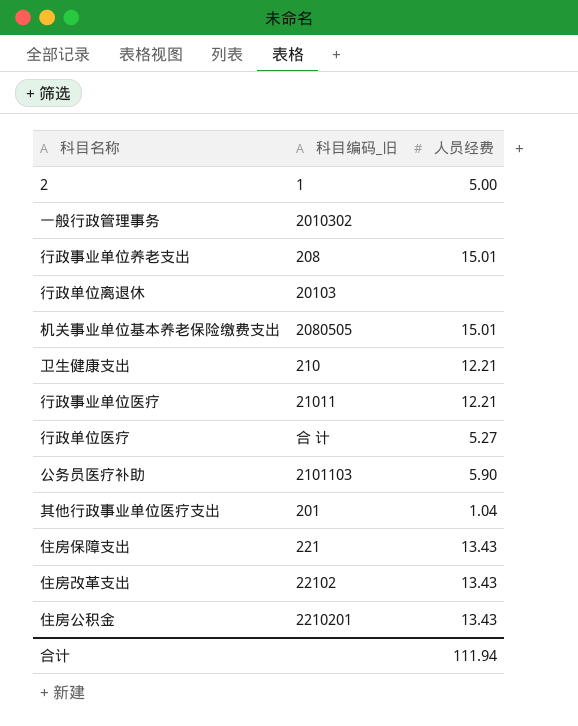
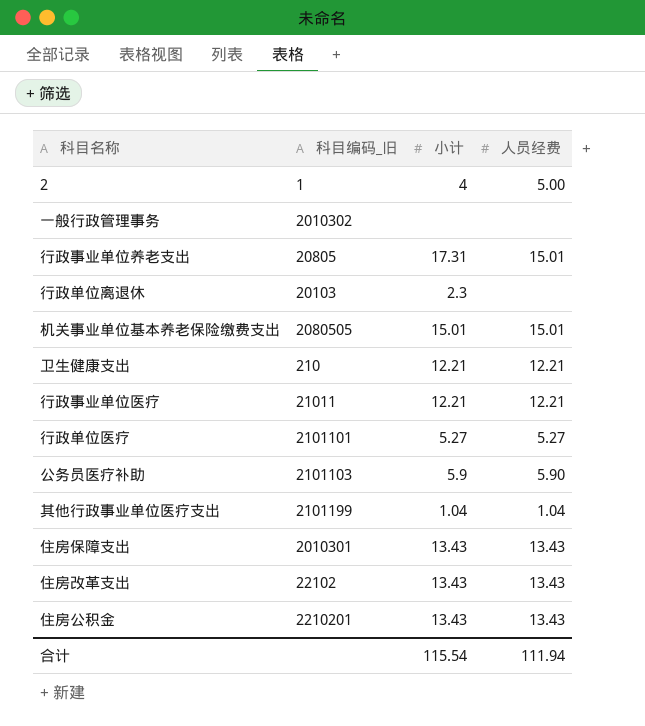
column 小计 | position: none -> 3
行政事业单位养老支出 | 科目编码_旧: 208 -> 20805
行政单位医疗 | 科目编码_旧: 合 计 -> 2101101
其他行政事业单位医疗支出 | 科目编码_旧: 201 -> 2101199
住房保障支出 | 科目编码_旧: 221 -> 2010301

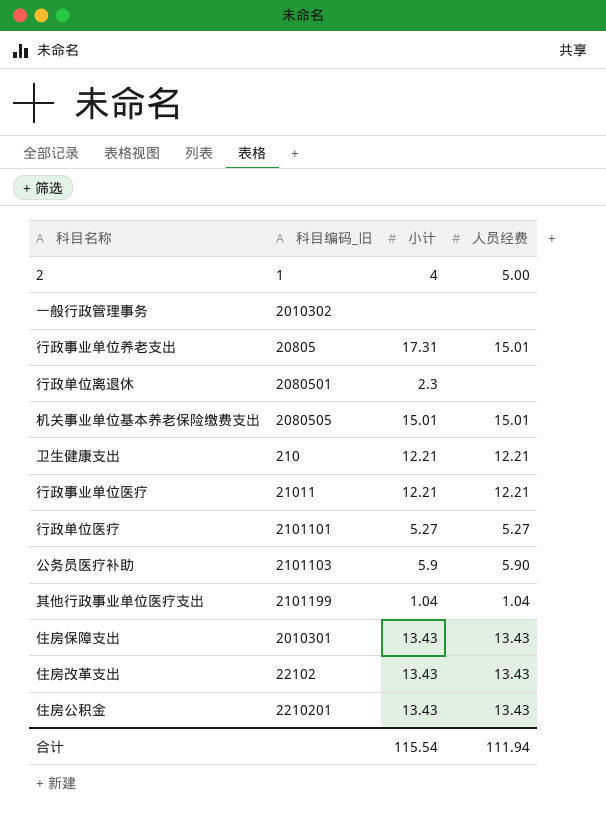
行政单位离退休 | 科目编码_旧: 20103 -> 2080501

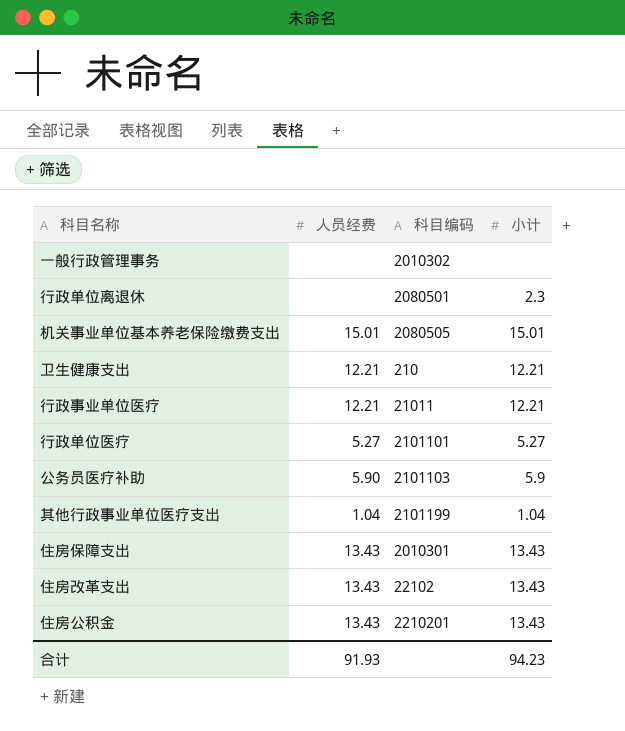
column 人员经费 | position: 4 -> 2
column name: 科目编码_旧 -> 科目编码
row 2: 1 | 4 | 5.00 -> none
row 行政事业单位养老支出: 20805 | 17.31 | 15.01 -> none
合计 | 人员经费: 111.94 -> 91.93
合计 | 小计: 115.54 -> 94.23

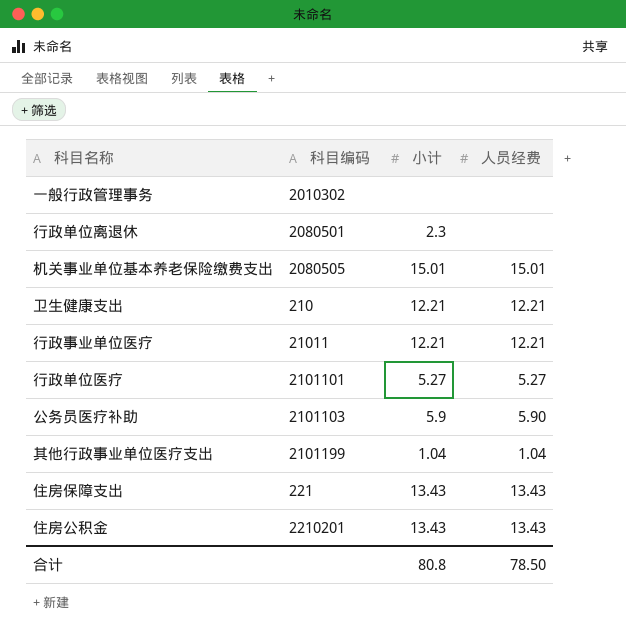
column 人员经费 | position: 2 -> 4
row 住房改革支出: 13.43 | 22102 | 13.43 -> none
住房保障支出 | 科目编码: 2010301 -> 221
合计 | 小计: 94.23 -> 80.8
合计 | 人员经费: 91.93 -> 78.50

